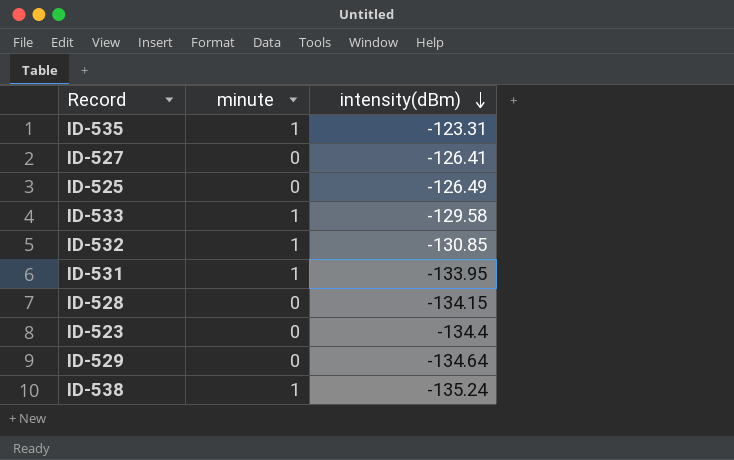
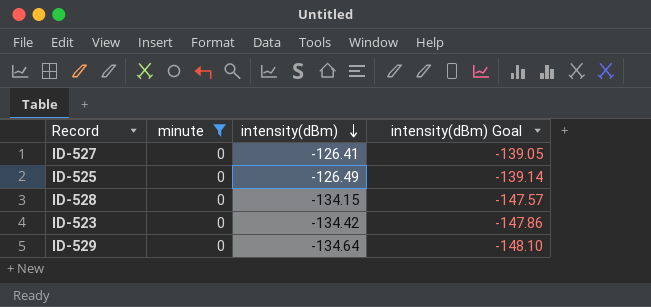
filter: none -> minute = 0
column intensity(dBm) Goal | formula: none -> [intensity(dBm)] * 1.1
ID-523 | intensity(dBm): -134.4 -> -134.42

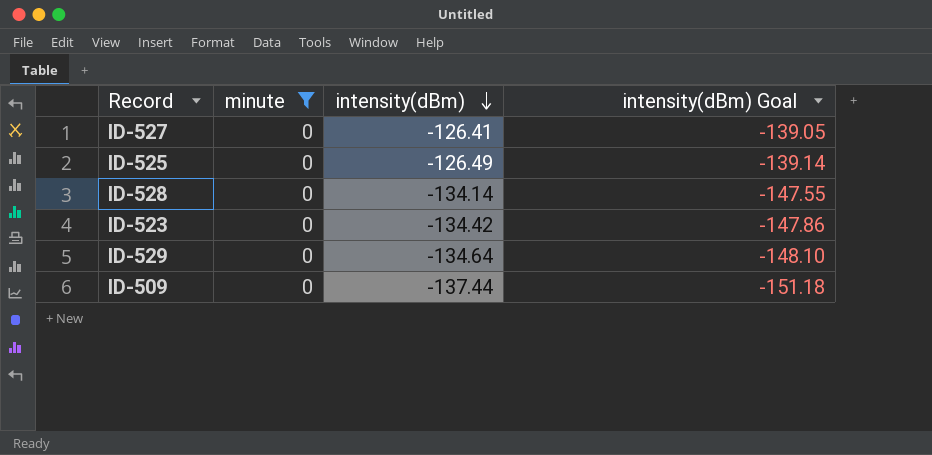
ID-528 | intensity(dBm): -134.15 -> -134.14
ID-528 | intensity(dBm) Goal: -147.57 -> -147.55
row ID-509: none -> 0 | -137.44 | -151.18

